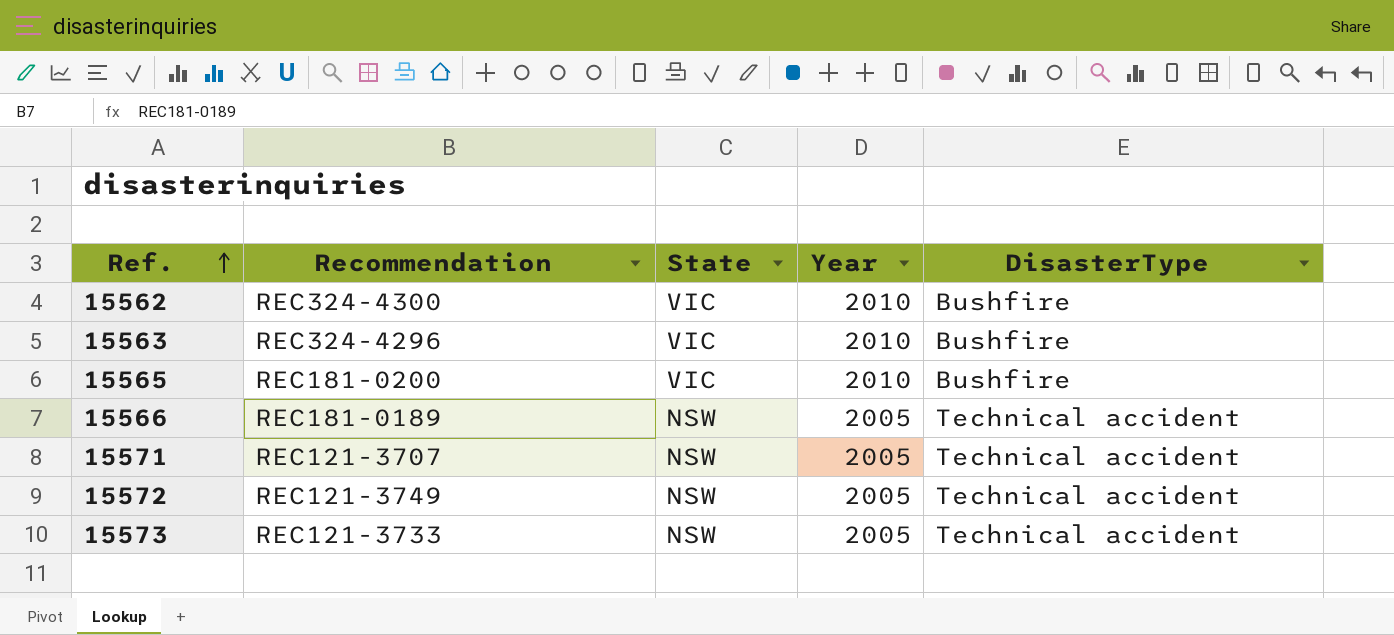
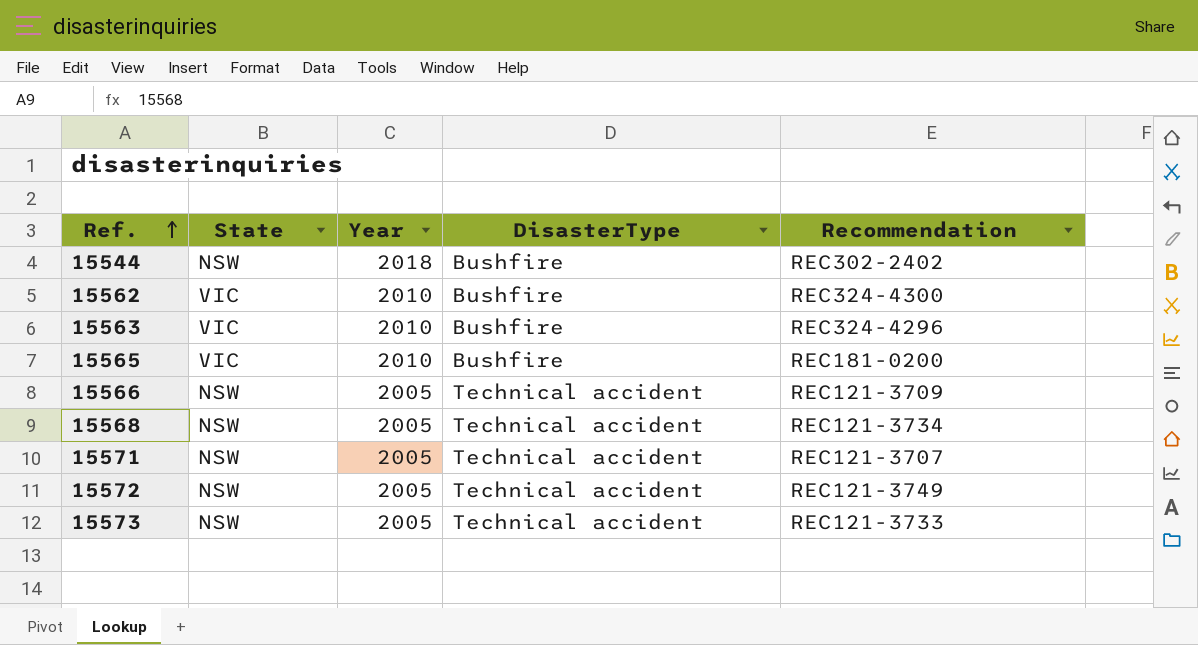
column Recommendation | position: 2 -> 5
row 15544: none -> NSW | 2018 | Bushfire | REC302-2402
15566 | Recommendation: REC181-0189 -> REC121-3709
row 15568: none -> NSW | 2005 | Technical accident | REC121-3734

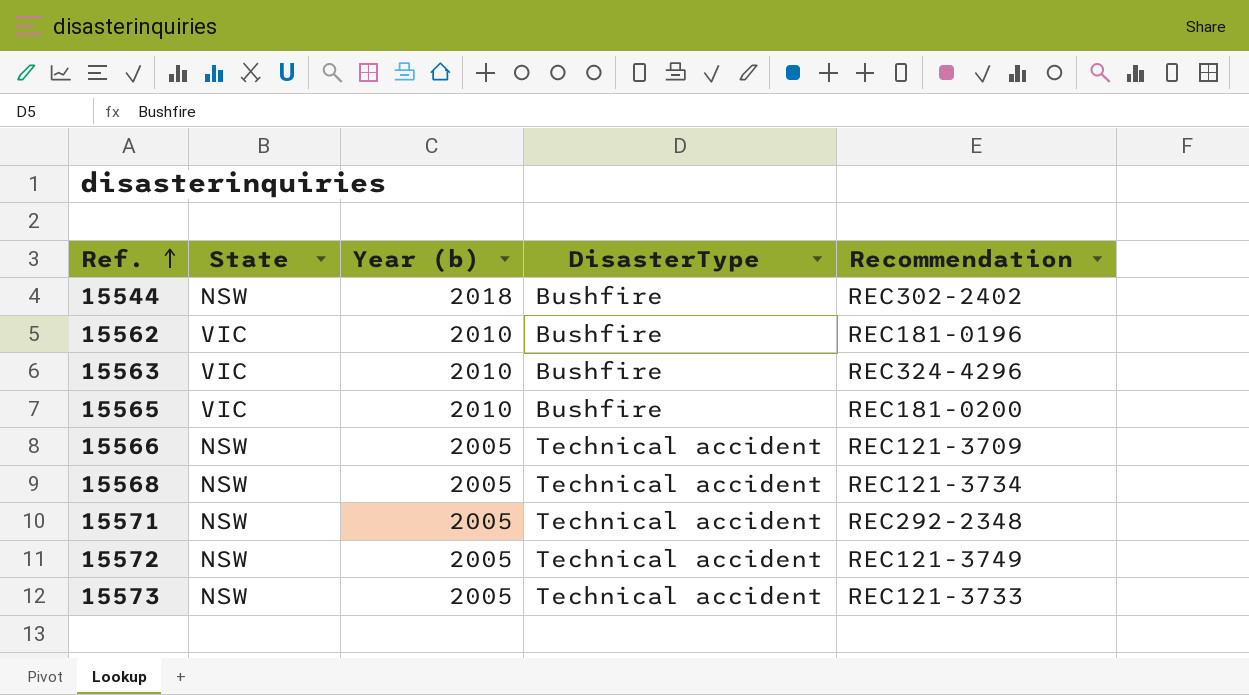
column name: Year -> Year (b)
15562 | Recommendation: REC324-4300 -> REC181-0196
15571 | Recommendation: REC121-3707 -> REC292-2348

